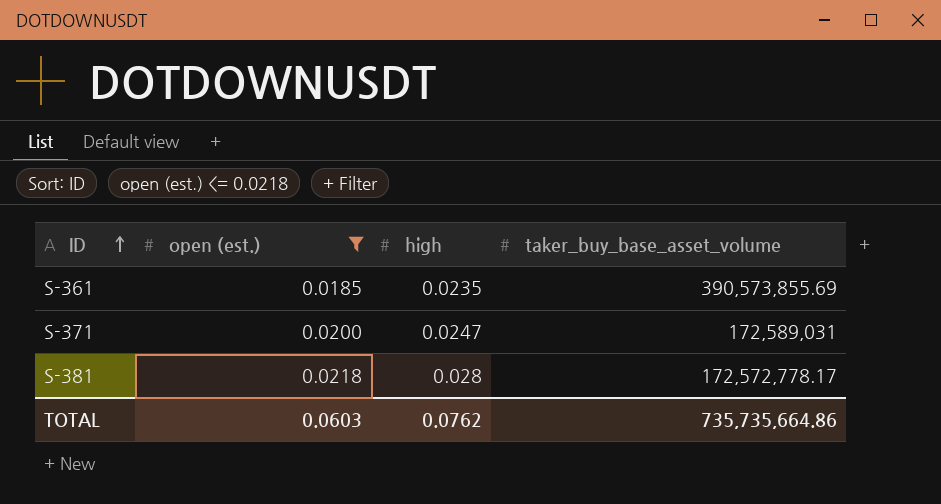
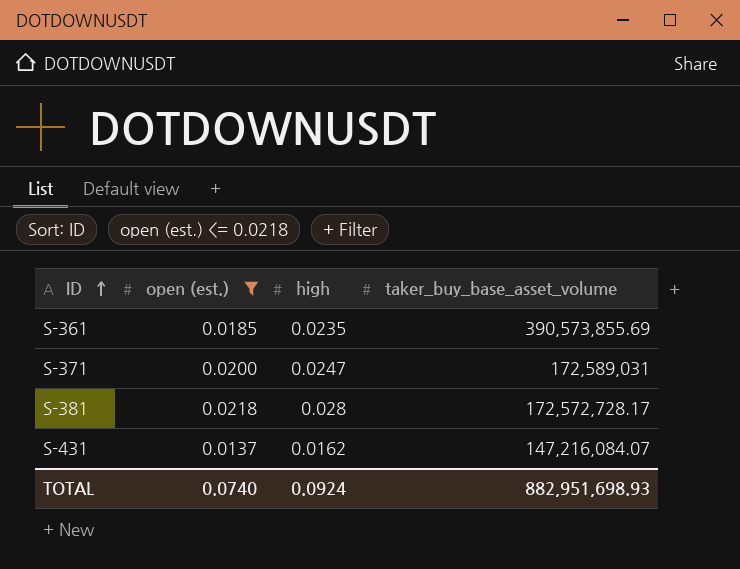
S-381 | taker_buy_base_asset_volume: 172,572,778.17 -> 172,572,728.17
row S-431: none -> 0.0137 | 0.0162 | 147,216,084.07
TOTAL | open (est.): 0.0603 -> 0.0740
TOTAL | high: 0.0762 -> 0.0924
TOTAL | taker_buy_base_asset_volume: 735,735,664.86 -> 882,951,698.93

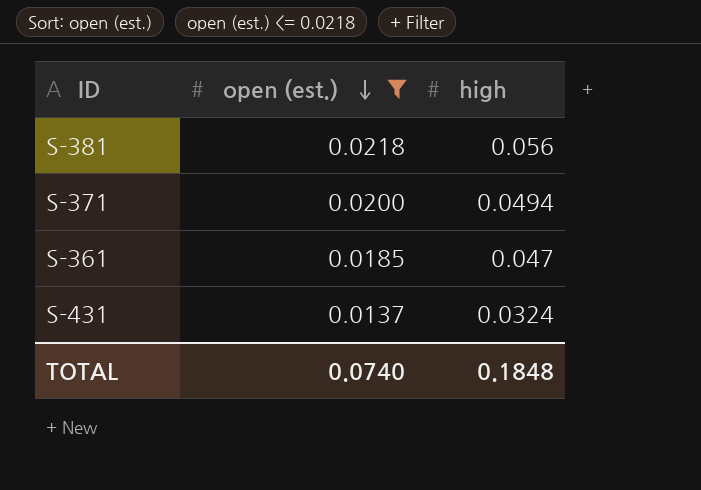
row order: ID ascending -> open (est.) descending
column taker_buy_base_asset_volume | position: 4 -> none
S-381 | high: 0.028 -> 0.056
S-371 | high: 0.0247 -> 0.0494
S-361 | high: 0.0235 -> 0.047
S-431 | high: 0.0162 -> 0.0324
TOTAL | high: 0.0924 -> 0.1848

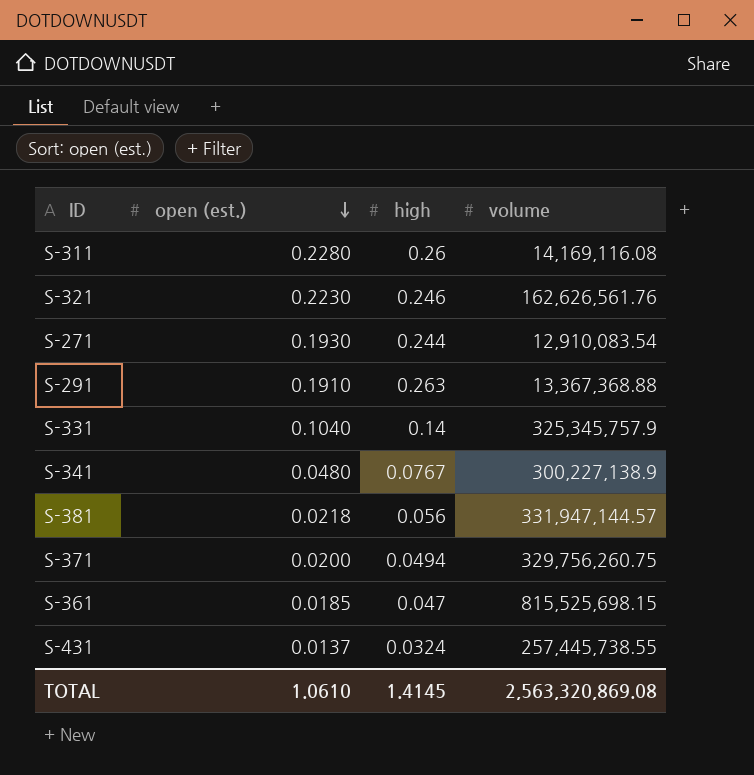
filter: open (est.) <= 0.0218 -> none
column volume | position: none -> 4
TOTAL | open (est.): 0.0740 -> 1.0610
TOTAL | high: 0.1848 -> 1.4145

